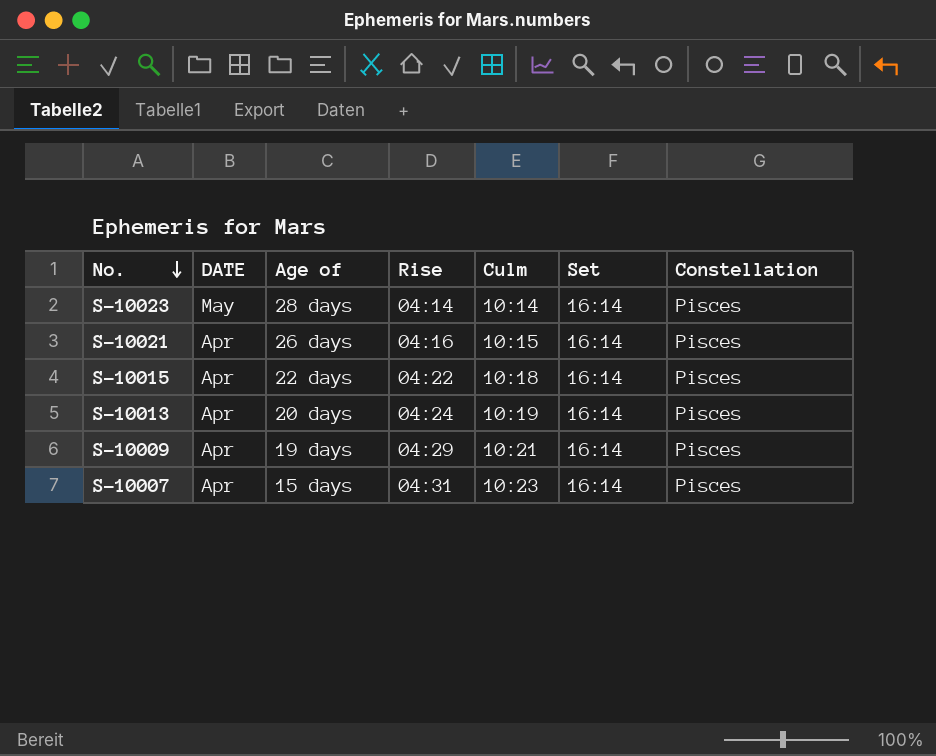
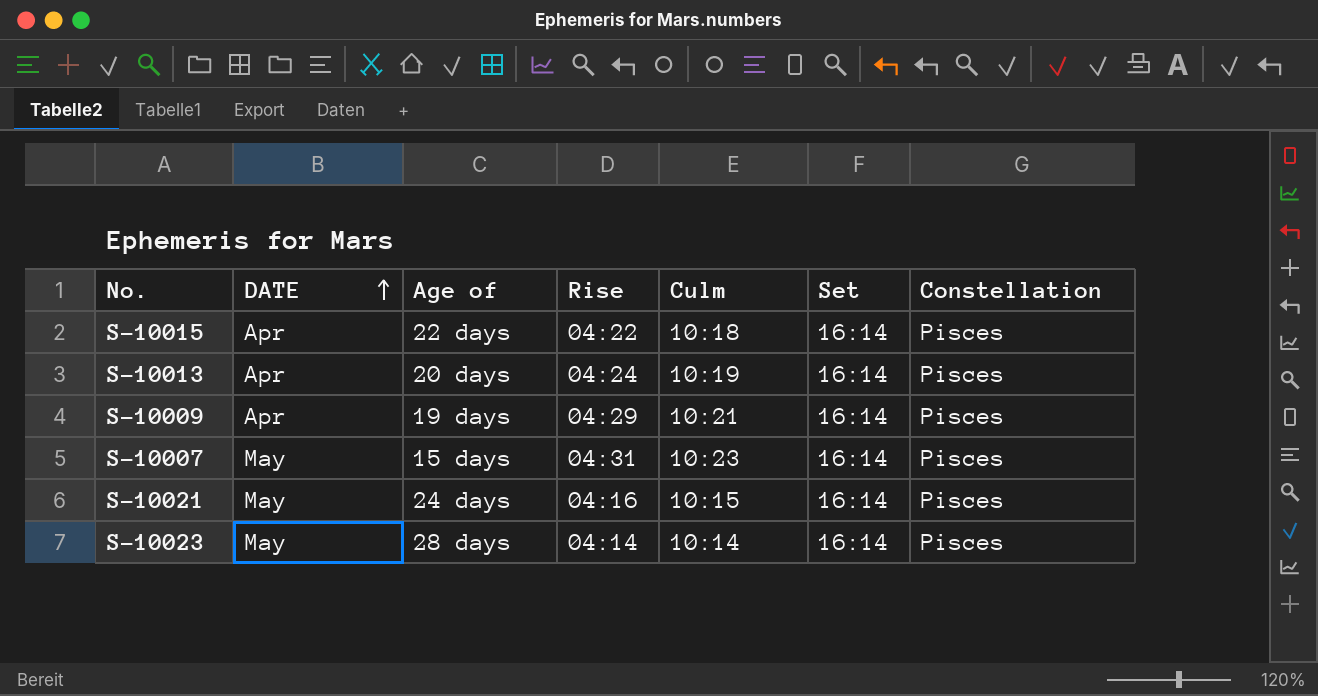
row order: No. descending -> DATE ascending
S-10007 | DATE: Apr -> May
S-10021 | DATE: Apr -> May
S-10021 | Age of: 26 days -> 24 days

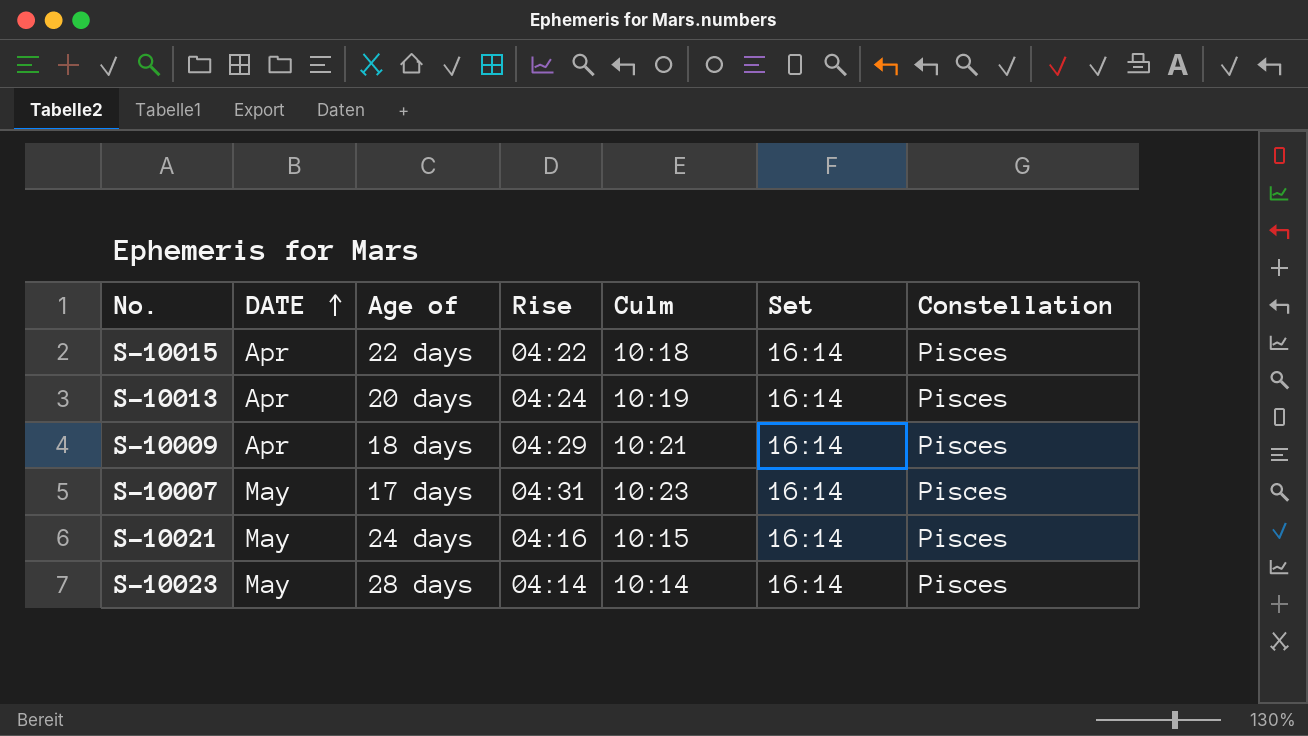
S-10009 | Age of: 19 days -> 18 days
S-10007 | Age of: 15 days -> 17 days

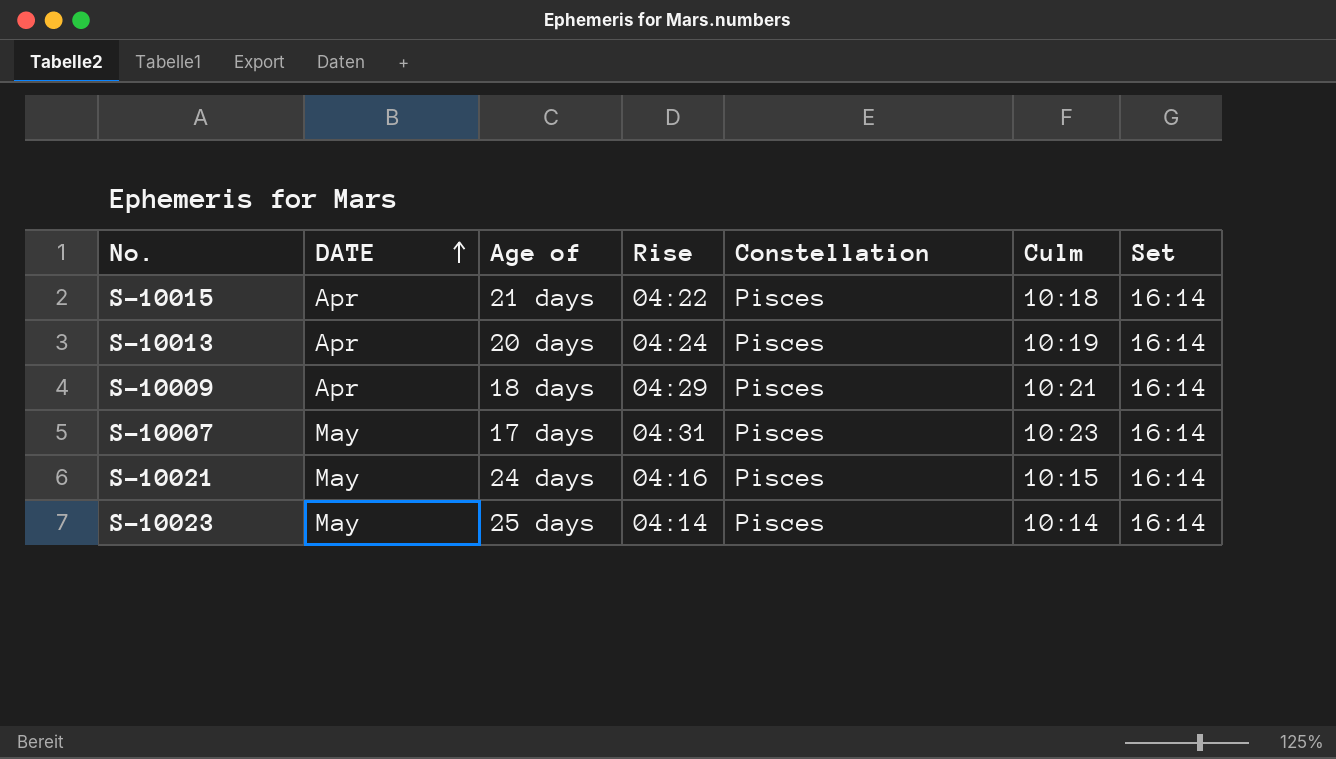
column Constellation | position: 7 -> 5
S-10015 | Age of: 22 days -> 21 days
S-10023 | Age of: 28 days -> 25 days

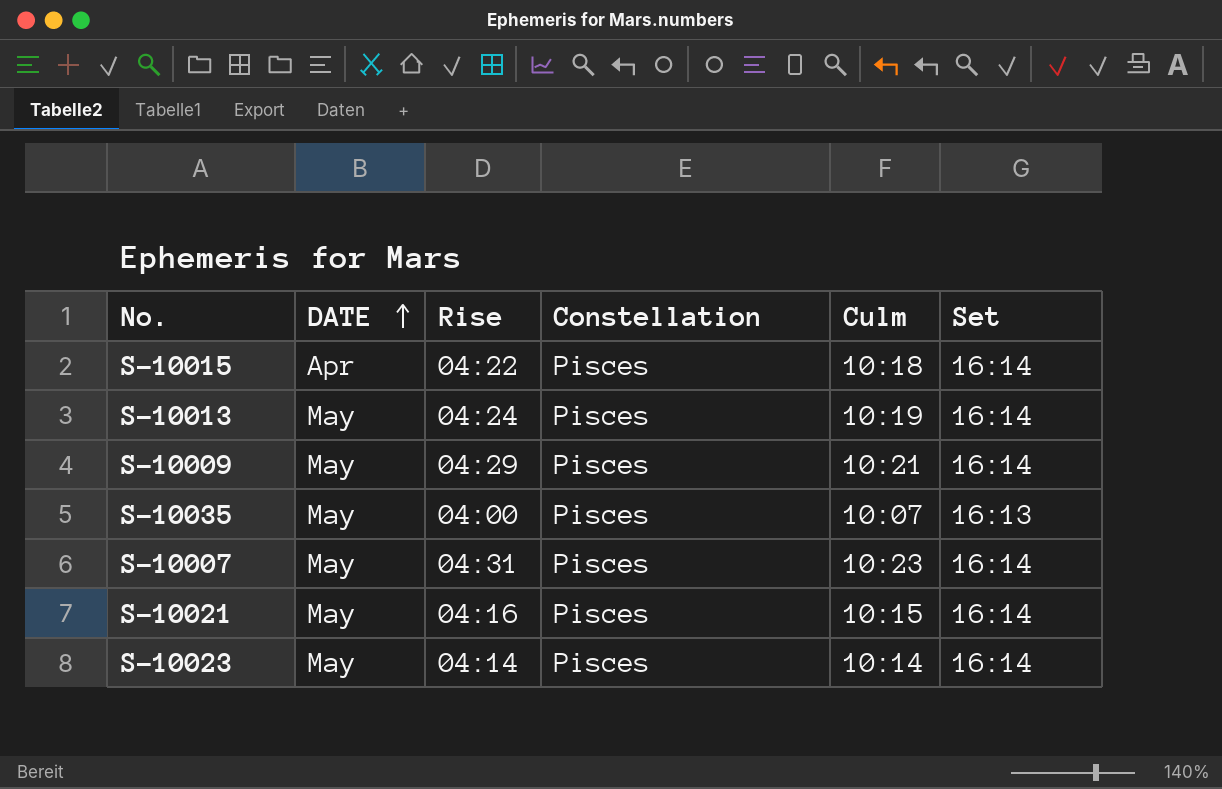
column Age of | position: 3 -> none
S-10013 | DATE: Apr -> May
S-10009 | DATE: Apr -> May
row S-10035: none -> May | 04:00 | Pisces | 10:07 | 16:13

